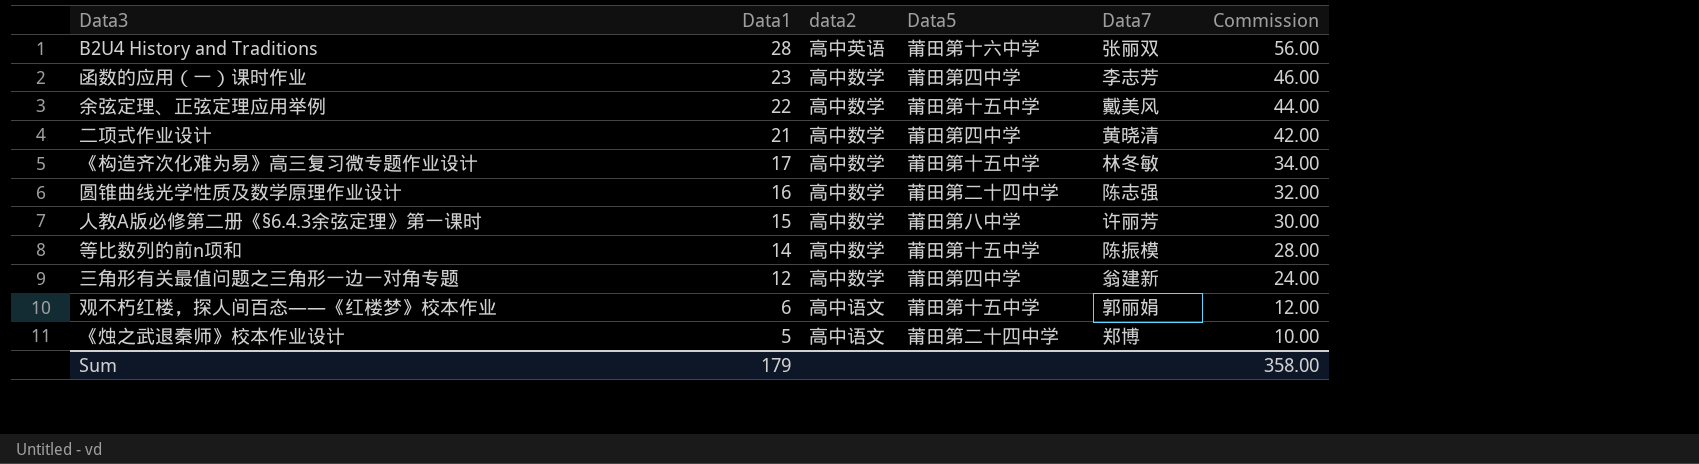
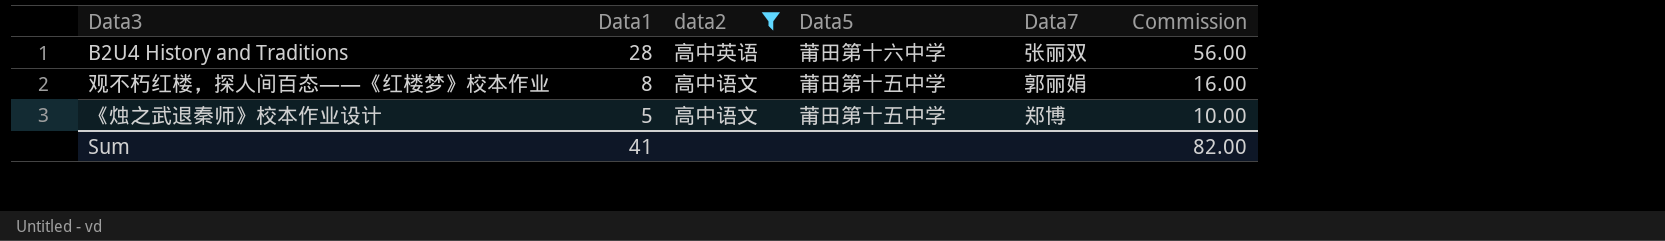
filter: none -> data2 != 高中数学
观不朽红楼，探人间百态——《红楼梦》校本作业 | Data1: 6 -> 8
观不朽红楼，探人间百态——《红楼梦》校本作业 | Commission: 12.00 -> 16.00
《烛之武退秦师》校本作业设计 | Data5: 莆田第二十四中学 -> 莆田第十五中学
Sum | Data1: 179 -> 41
Sum | Commission: 358.00 -> 82.00

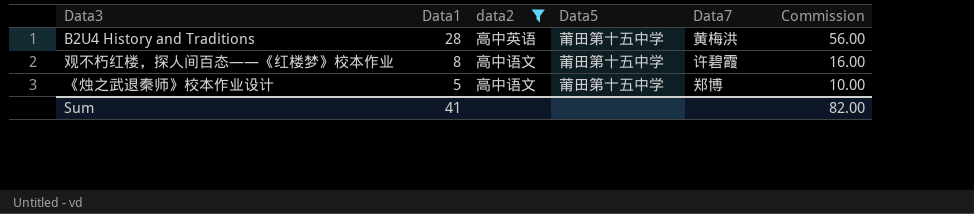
B2U4 History and Traditions | Data5: 莆田第十六中学 -> 莆田第十五中学
B2U4 History and Traditions | Data7: 张丽双 -> 黄梅洪
观不朽红楼，探人间百态——《红楼梦》校本作业 | Data7: 郭丽娟 -> 许碧霞

